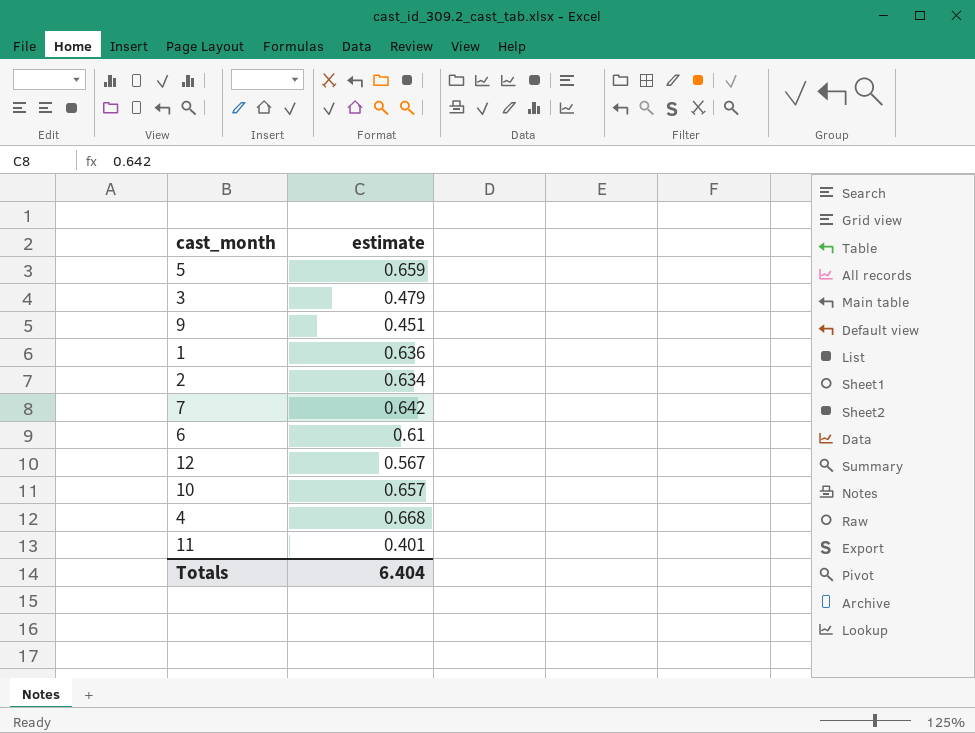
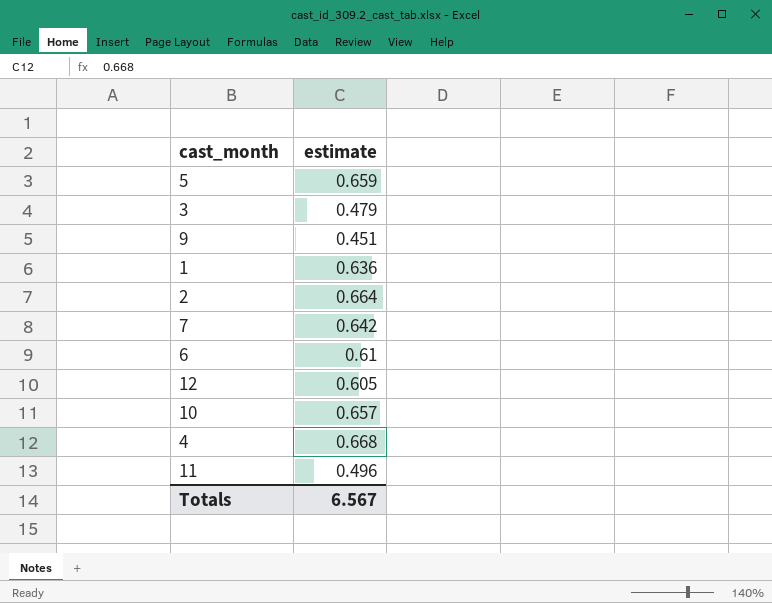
2 | estimate: 0.634 -> 0.664
12 | estimate: 0.567 -> 0.605
11 | estimate: 0.401 -> 0.496
Totals | estimate: 6.404 -> 6.567

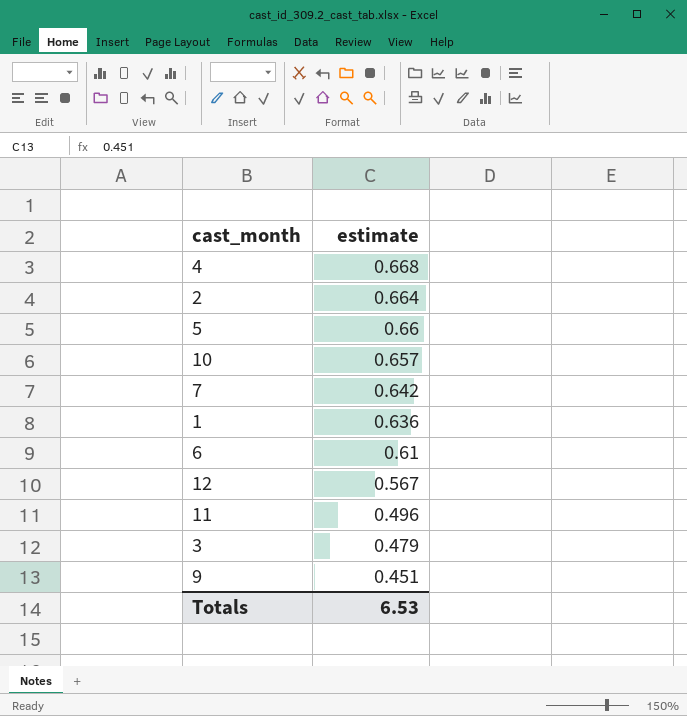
row order: none -> estimate descending
5 | estimate: 0.659 -> 0.66
12 | estimate: 0.605 -> 0.567
Totals | estimate: 6.567 -> 6.53

